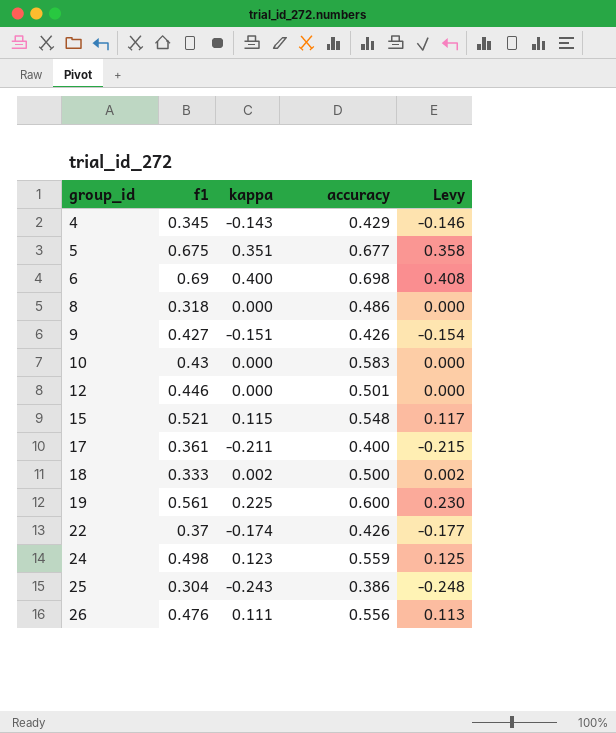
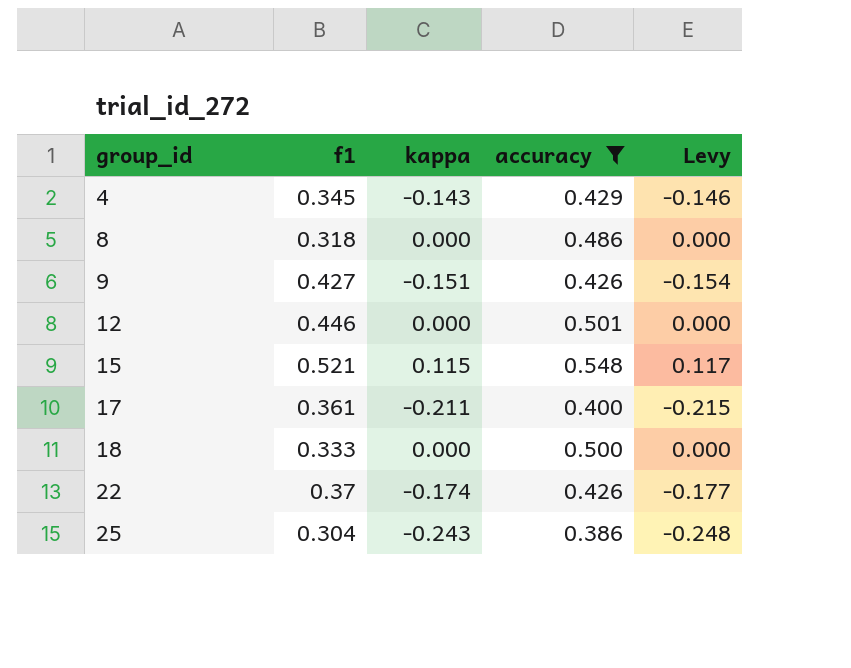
filter: none -> accuracy <= 0.548
18 | kappa: 0.002 -> 0.000
18 | Levy: 0.002 -> 0.000

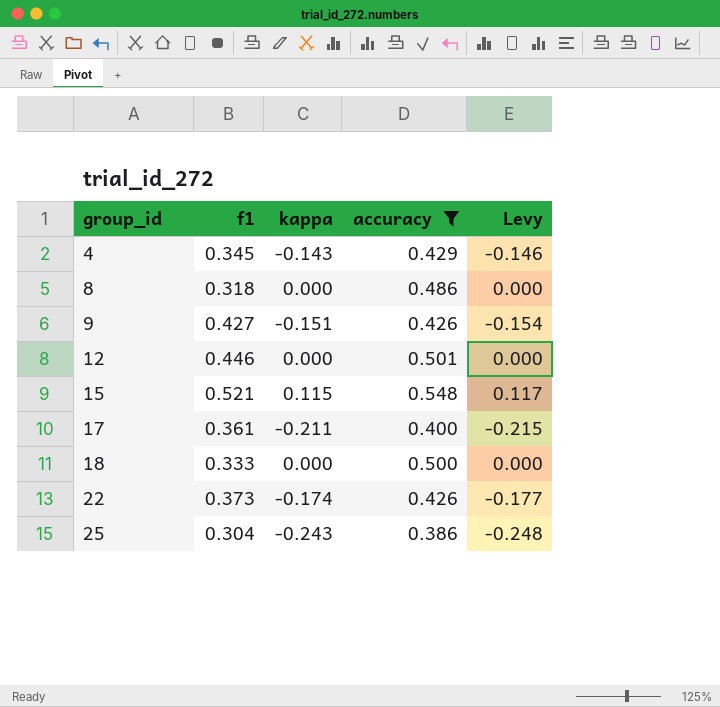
22 | f1: 0.37 -> 0.373

